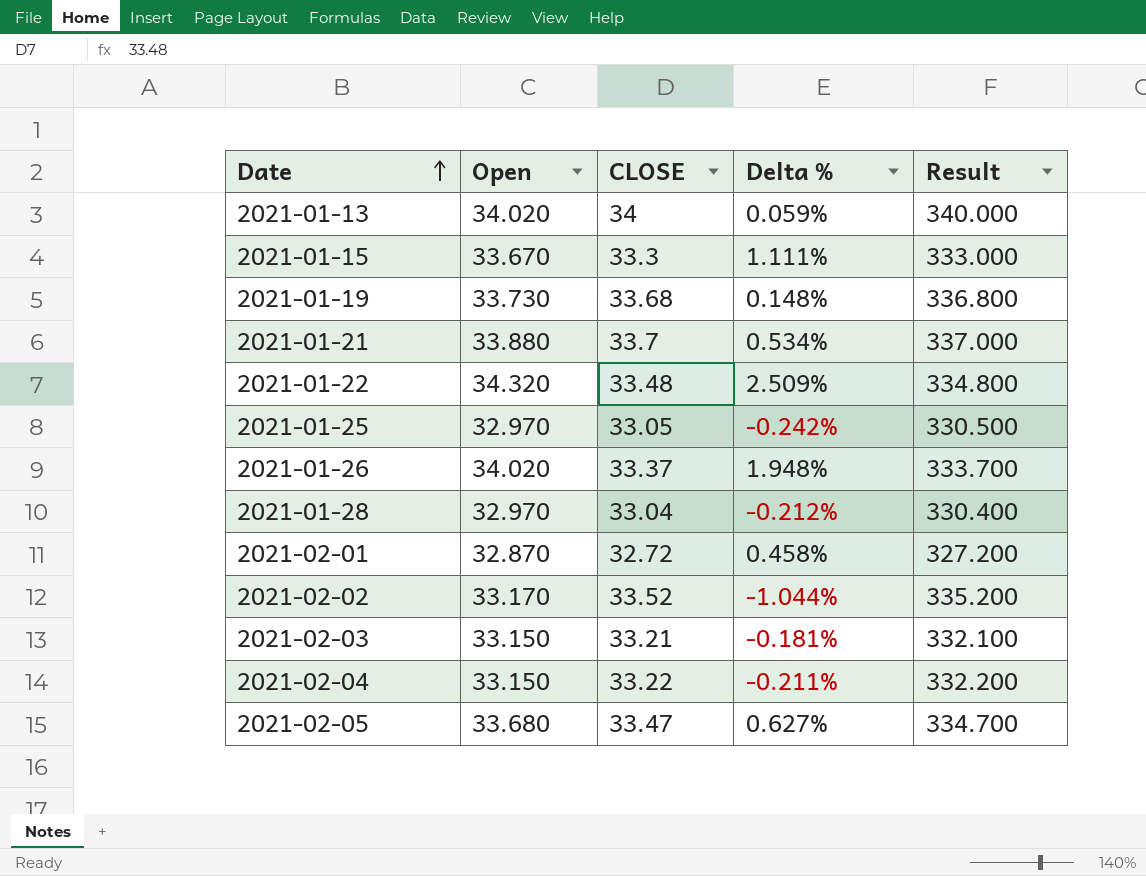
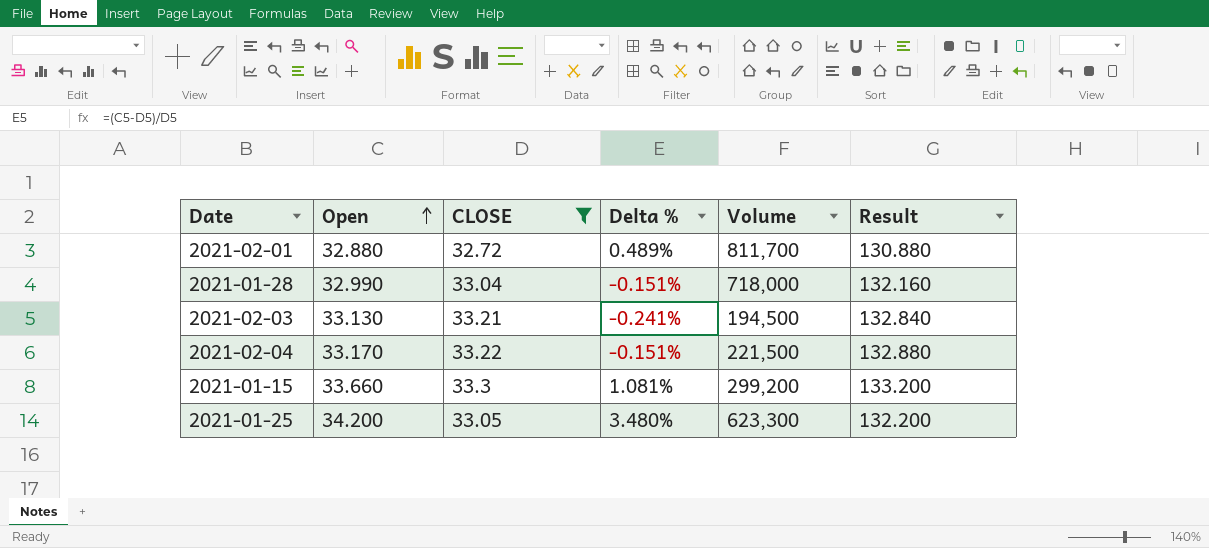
filter: none -> CLOSE <= 33.3
row order: Date ascending -> Open ascending
column Volume | position: none -> 5
column Result | formula: [CLOSE] * 10 -> [CLOSE] * 4
2021-02-01 | Open: 32.870 -> 32.880
2021-02-01 | Delta %: 0.458% -> 0.489%
2021-01-28 | Open: 32.970 -> 32.990
2021-01-28 | Delta %: -0.212% -> -0.151%
2021-02-03 | Open: 33.150 -> 33.130
2021-02-03 | Delta %: -0.181% -> -0.241%
2021-02-04 | Open: 33.150 -> 33.170
2021-02-04 | Delta %: -0.211% -> -0.151%
2021-01-15 | Open: 33.670 -> 33.660
2021-01-15 | Delta %: 1.111% -> 1.081%
2021-01-25 | Open: 32.970 -> 34.200
2021-01-25 | Delta %: -0.242% -> 3.480%

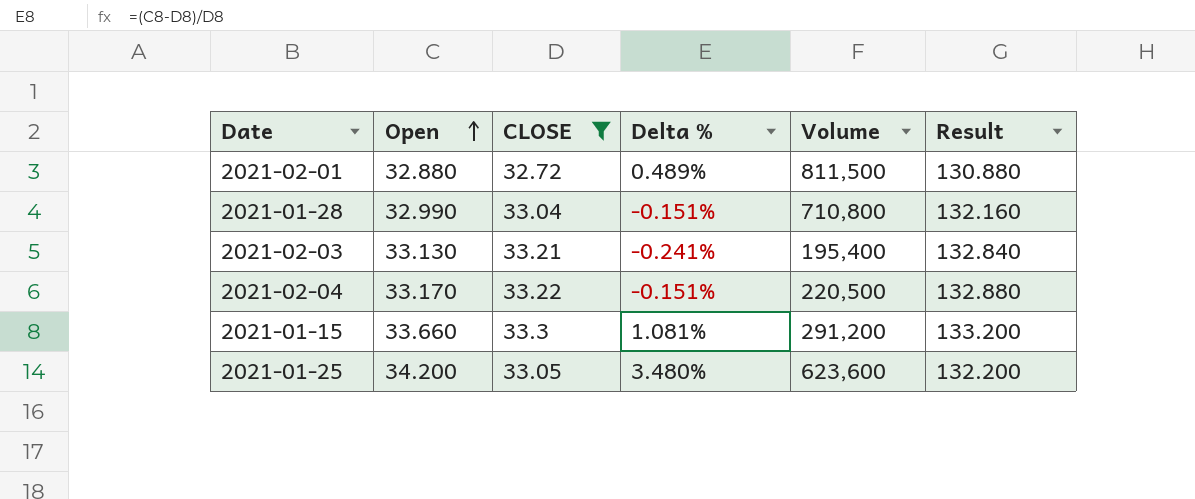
2021-02-01 | Volume: 811,700 -> 811,500
2021-01-28 | Volume: 718,000 -> 710,800
2021-02-03 | Volume: 194,500 -> 195,400
2021-02-04 | Volume: 221,500 -> 220,500
2021-01-15 | Volume: 299,200 -> 291,200
2021-01-25 | Volume: 623,300 -> 623,600

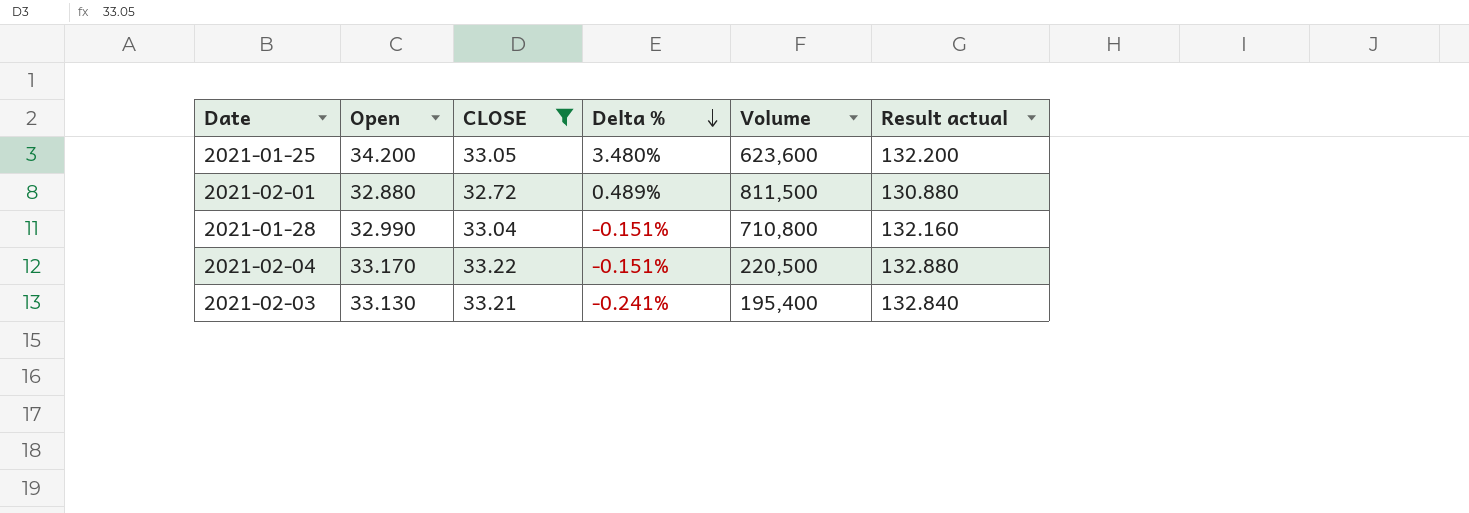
row order: Open ascending -> Delta % descending
column name: Result -> Result actual
row 2021-01-15: 33.660 | 33.3 | 1.081% | 291,200 | 133.200 -> none

